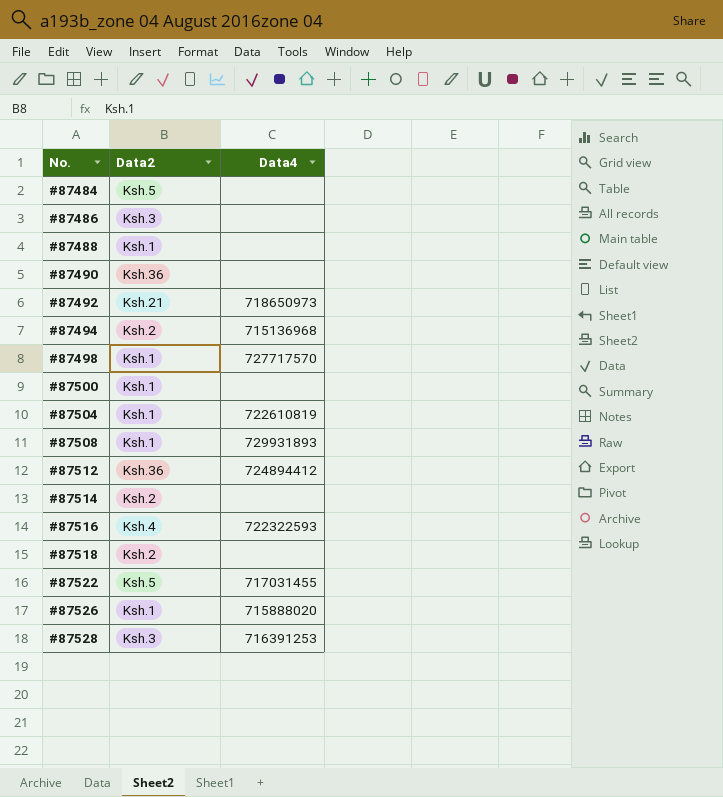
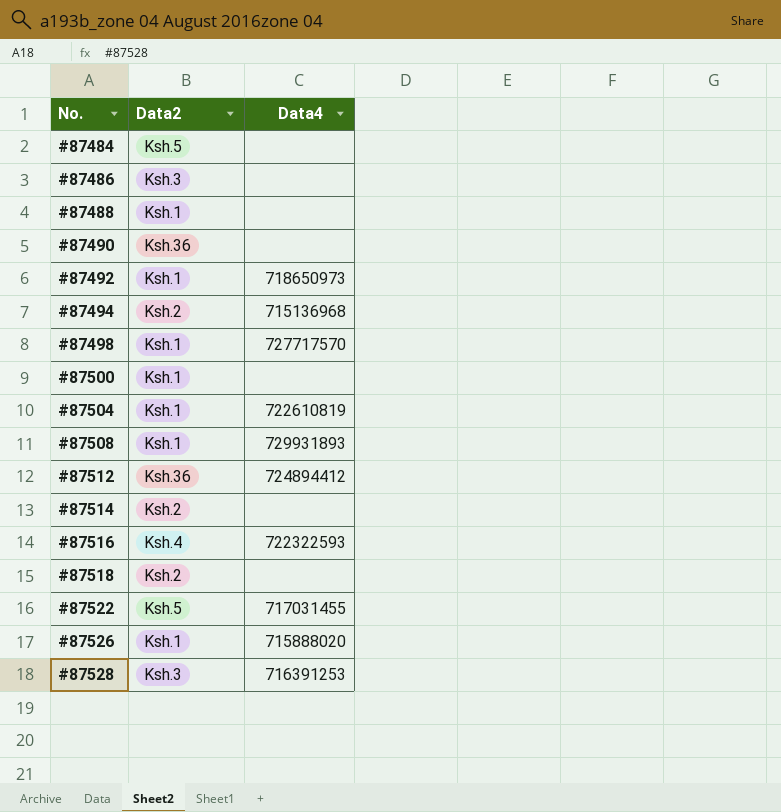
#87492 | Data2: Ksh.21 -> Ksh.1

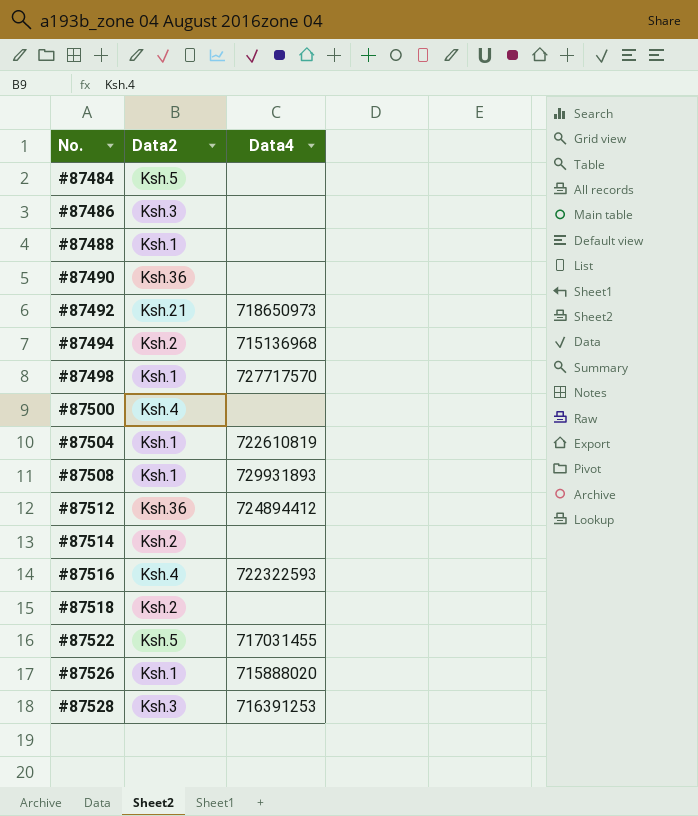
#87492 | Data2: Ksh.1 -> Ksh.21
#87500 | Data2: Ksh.1 -> Ksh.4

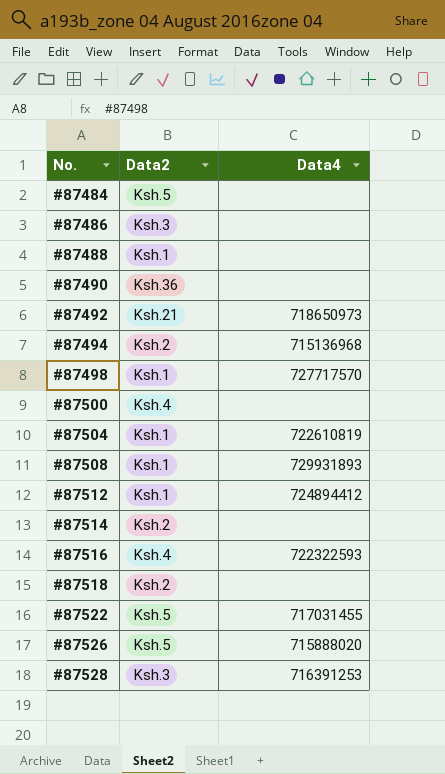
#87512 | Data2: Ksh.36 -> Ksh.1
#87526 | Data2: Ksh.1 -> Ksh.5

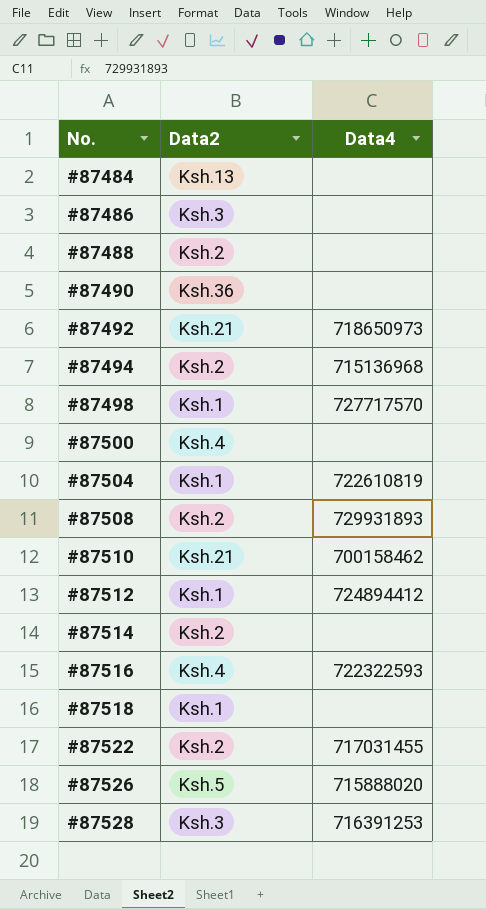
#87484 | Data2: Ksh.5 -> Ksh.13
#87488 | Data2: Ksh.1 -> Ksh.2
#87508 | Data2: Ksh.1 -> Ksh.2
row #87510: none -> Ksh.21 | 700158462
#87518 | Data2: Ksh.2 -> Ksh.1
#87522 | Data2: Ksh.5 -> Ksh.2

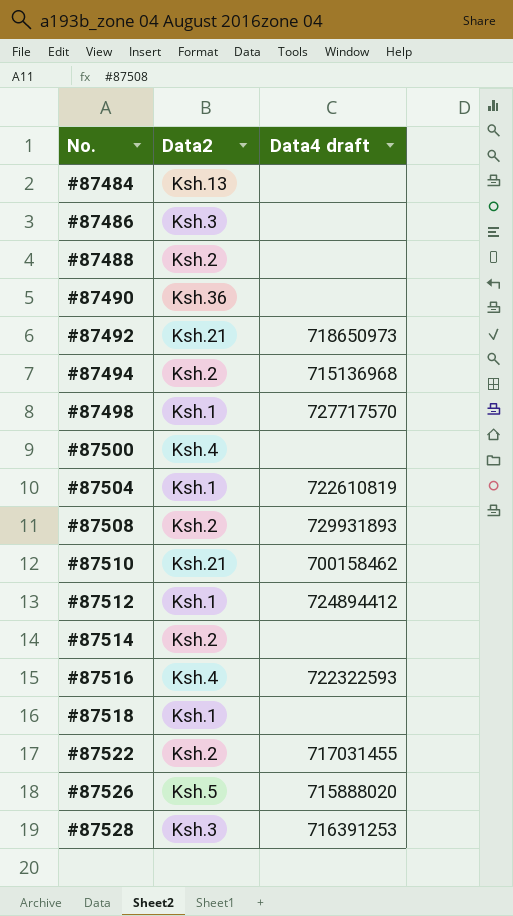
column name: Data4 -> Data4 draft

